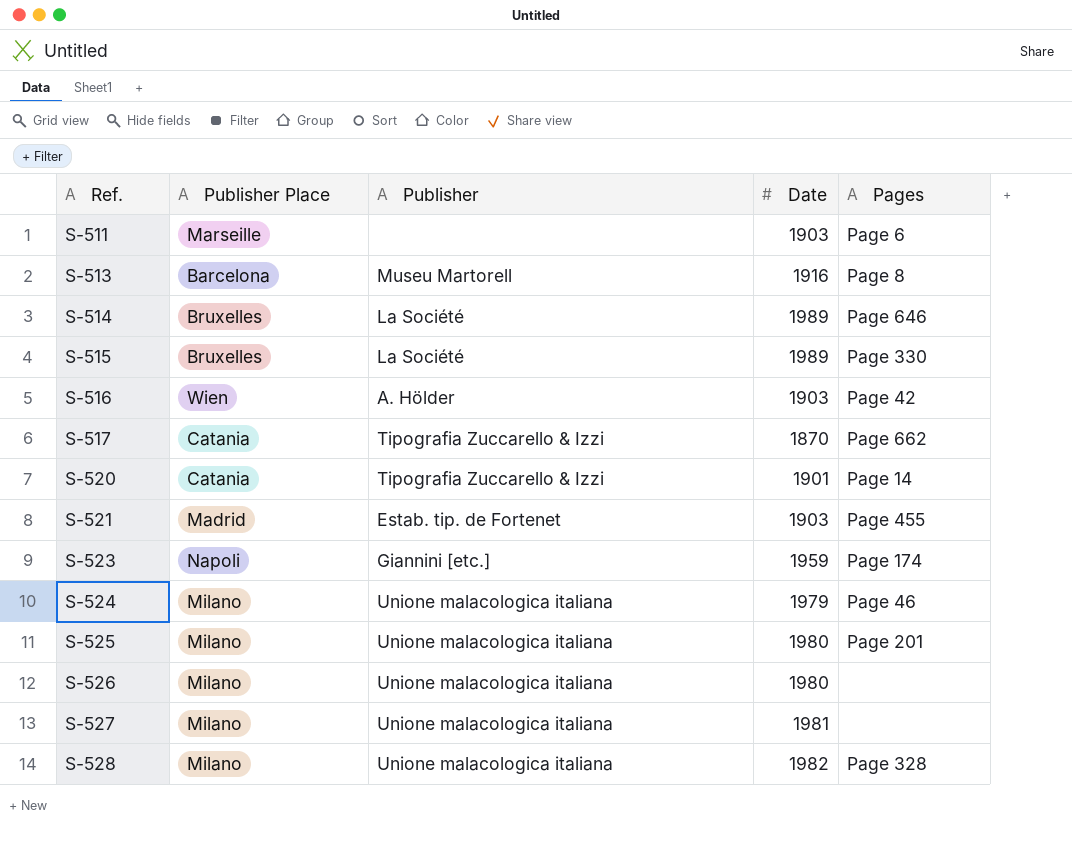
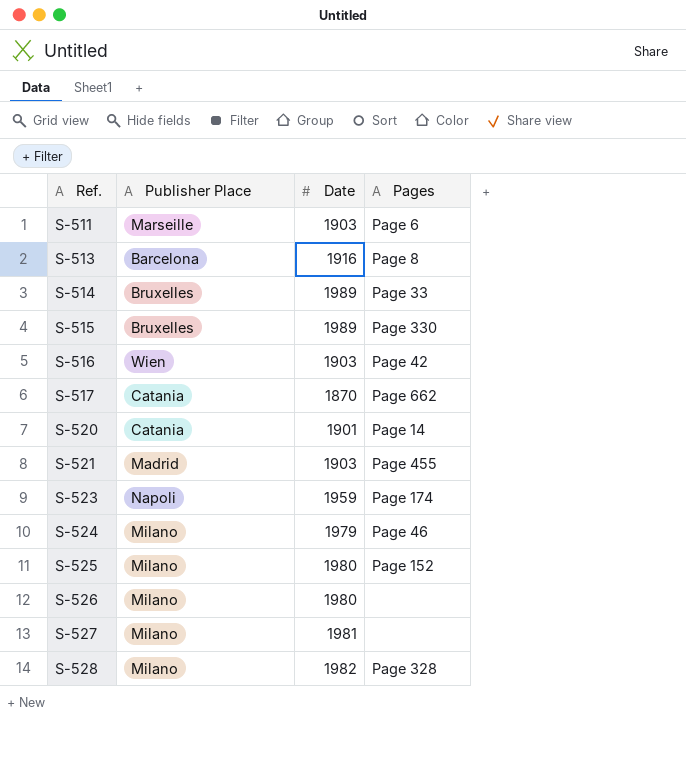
column Publisher | position: 3 -> none
S-514 | Pages: Page 646 -> Page 33
S-525 | Pages: Page 201 -> Page 152

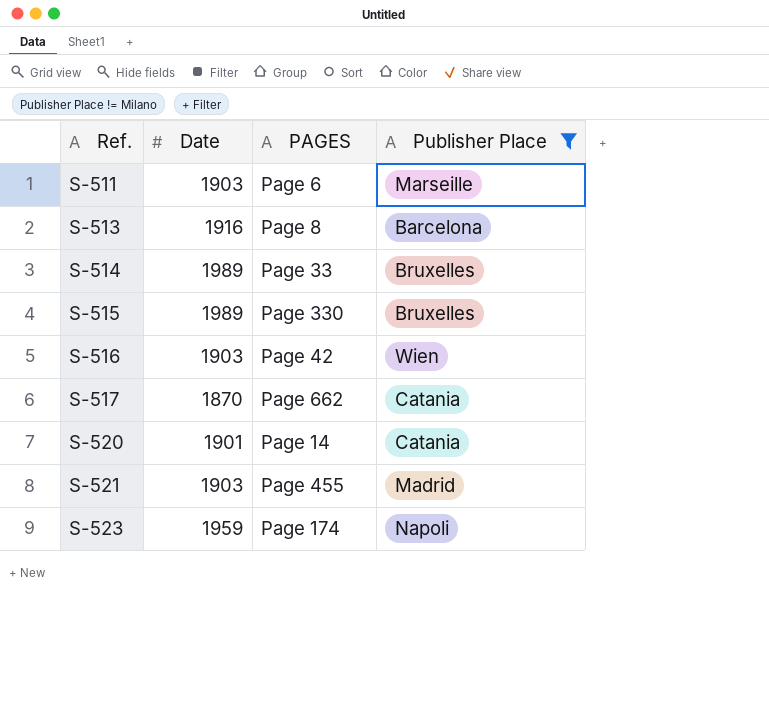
filter: none -> Publisher Place != Milano
column name: Pages -> PAGES
column Publisher Place | position: 2 -> 4

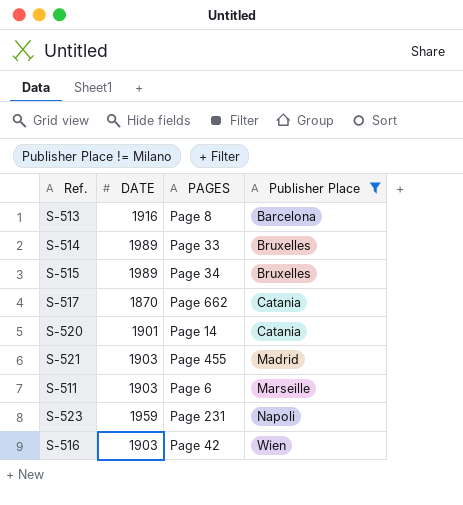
row order: Ref. ascending -> Publisher Place ascending
column name: Date -> DATE
S-515 | PAGES: Page 330 -> Page 34
S-523 | PAGES: Page 174 -> Page 231

